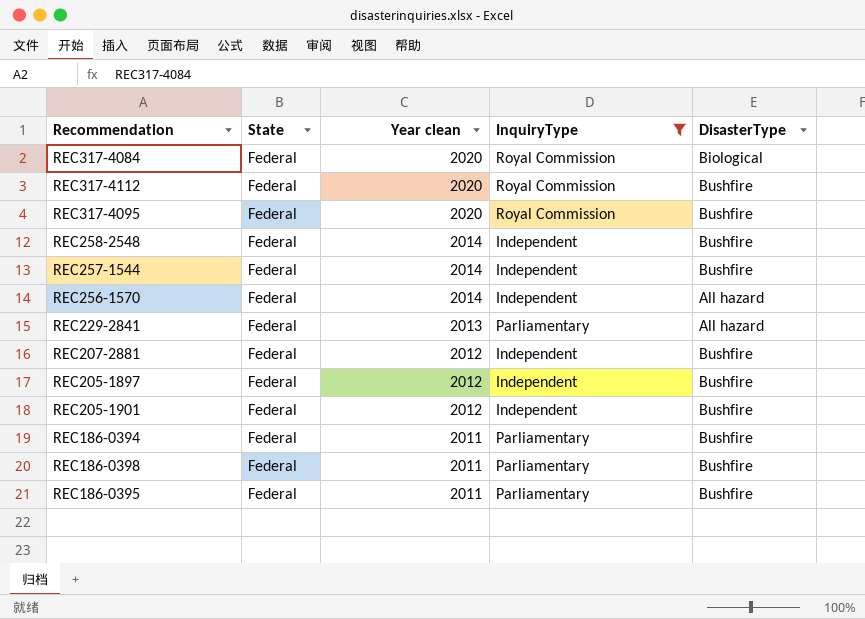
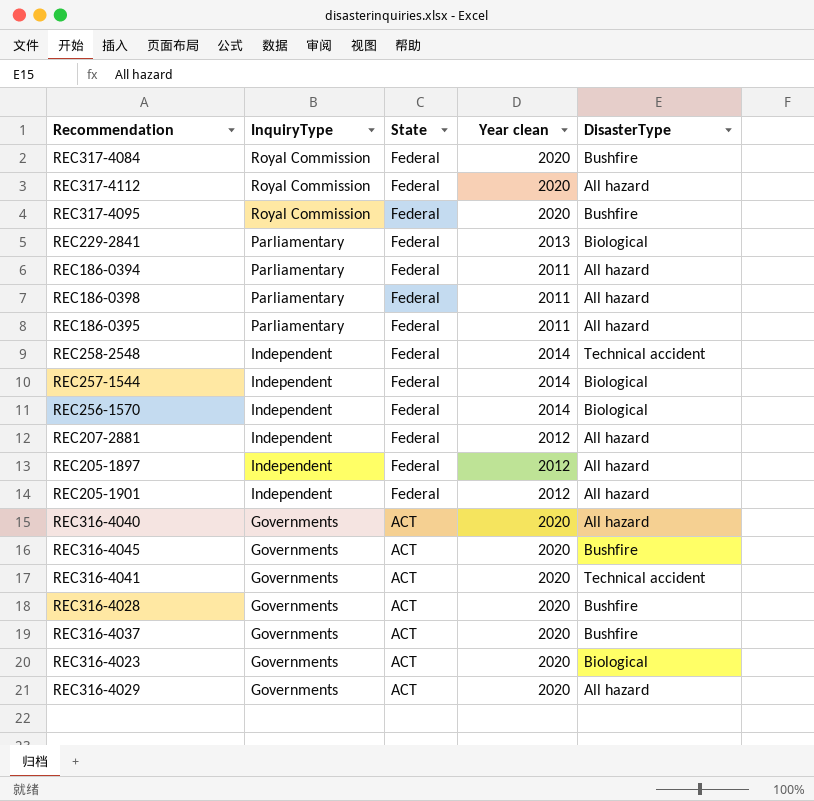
filter: InquiryType != Governments -> none
row order: Year clean descending -> InquiryType descending
column InquiryType | position: 4 -> 2
REC317-4084 | DisasterType: Biological -> Bushfire
REC317-4112 | DisasterType: Bushfire -> All hazard
REC229-2841 | DisasterType: All hazard -> Biological
REC186-0394 | DisasterType: Bushfire -> All hazard
REC186-0398 | DisasterType: Bushfire -> All hazard
REC186-0395 | DisasterType: Bushfire -> All hazard
REC258-2548 | DisasterType: Bushfire -> Technical accident
REC257-1544 | DisasterType: Bushfire -> Biological
REC256-1570 | DisasterType: All hazard -> Biological
REC207-2881 | DisasterType: Bushfire -> All hazard
REC205-1897 | DisasterType: Bushfire -> All hazard
REC205-1901 | DisasterType: Bushfire -> All hazard

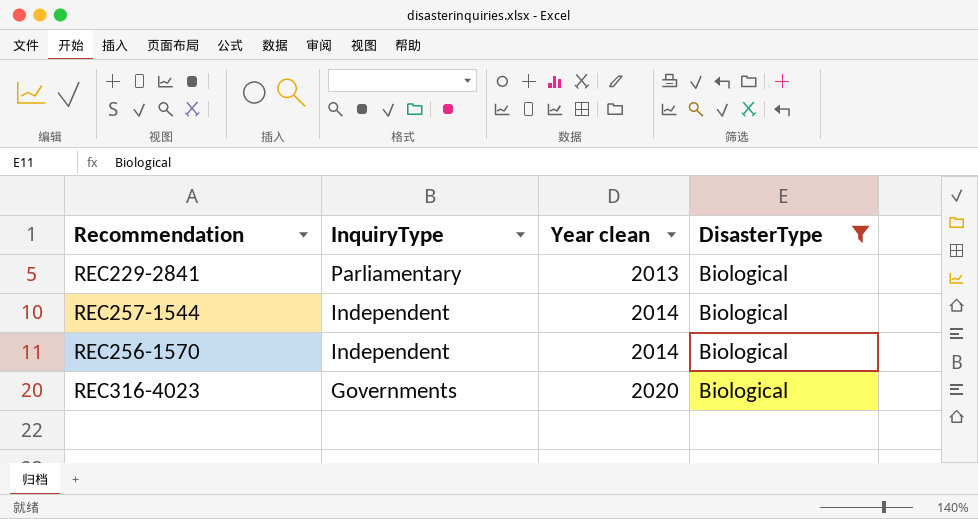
filter: none -> DisasterType = Biological
column State | position: 3 -> none

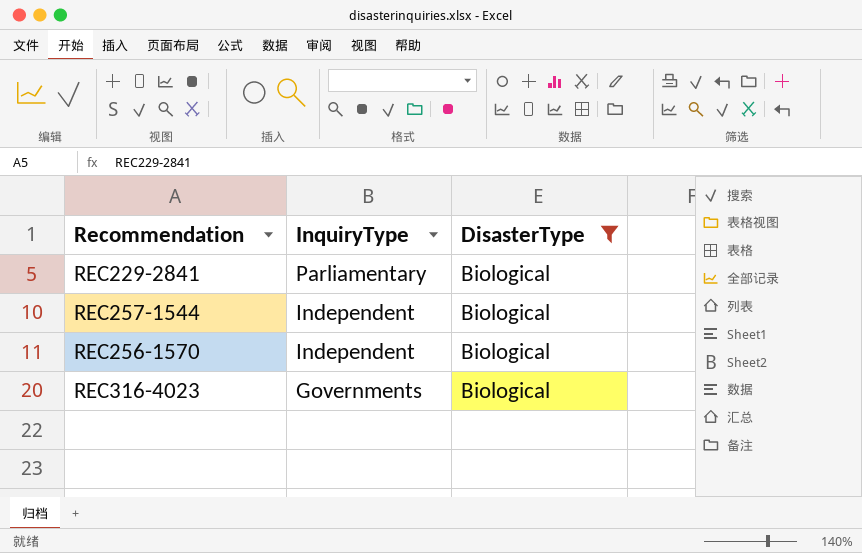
column Year clean | position: 3 -> none

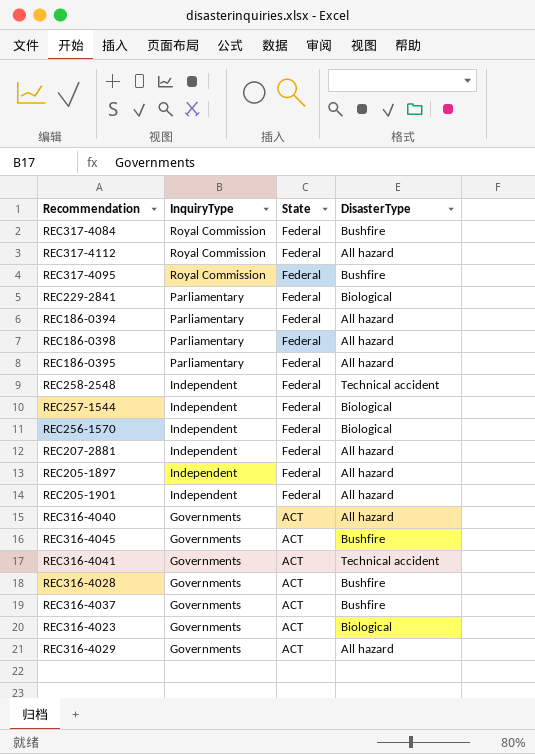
filter: DisasterType = Biological -> none
column State | position: none -> 3

